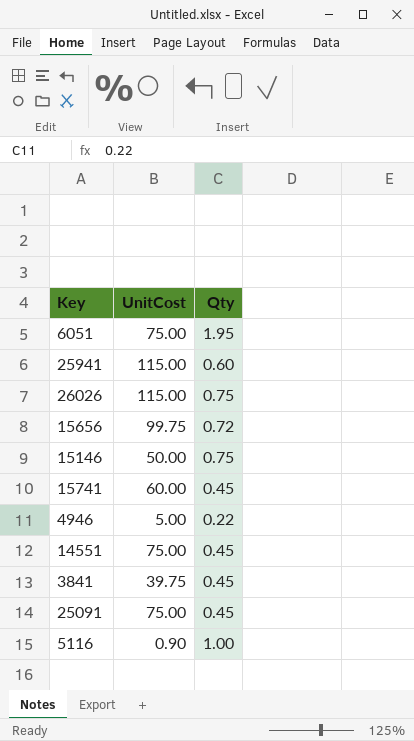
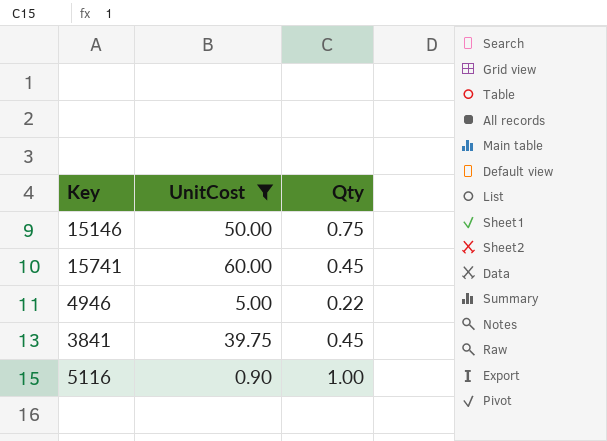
filter: none -> UnitCost <= 60.00

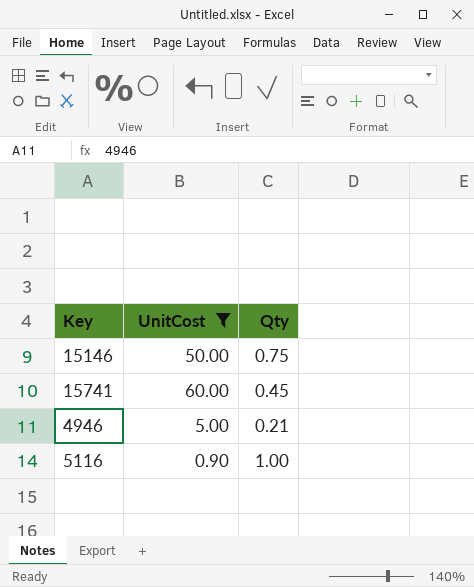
row 3841: 39.75 | 0.45 -> none
4946 | Qty: 0.22 -> 0.21

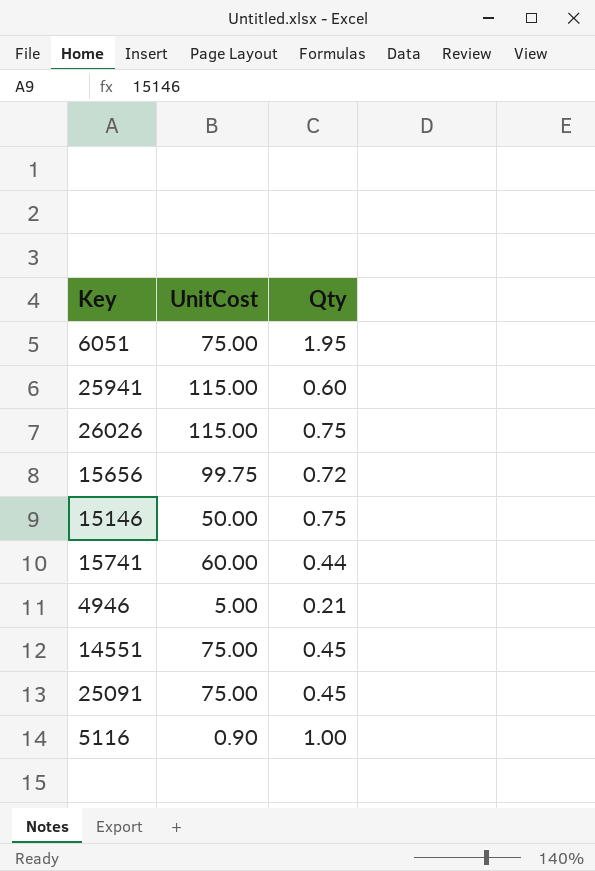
filter: UnitCost <= 60.00 -> none
15741 | Qty: 0.45 -> 0.44

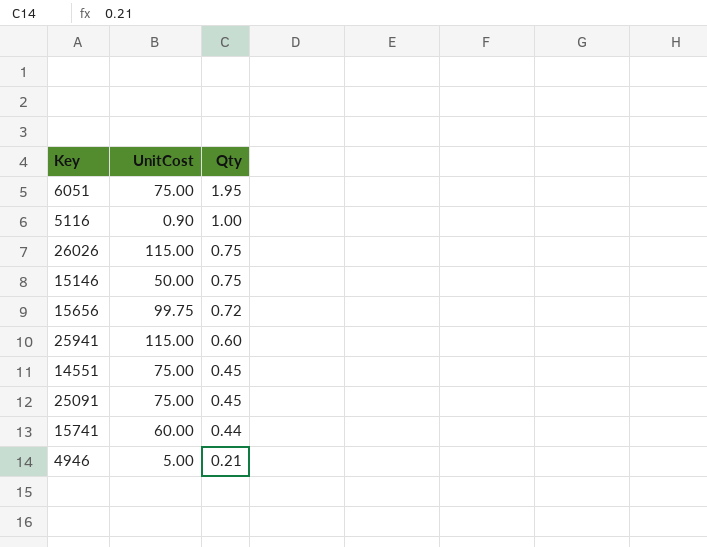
row order: none -> Qty descending

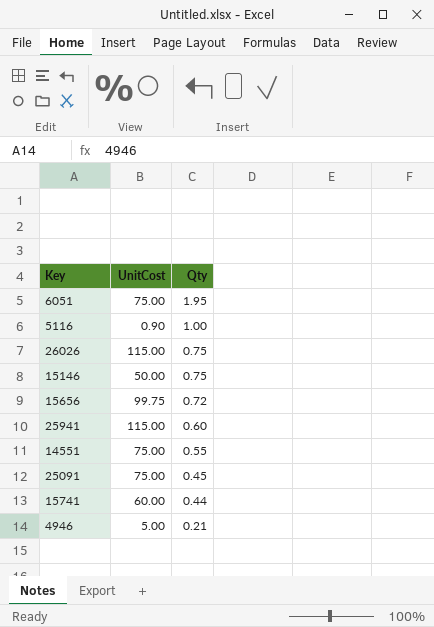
14551 | Qty: 0.45 -> 0.55

